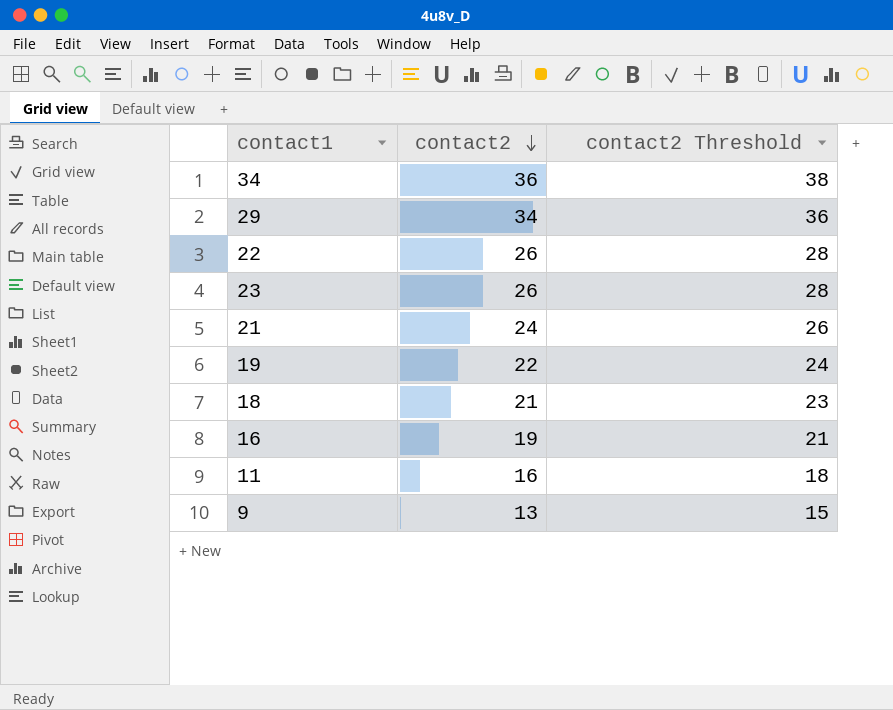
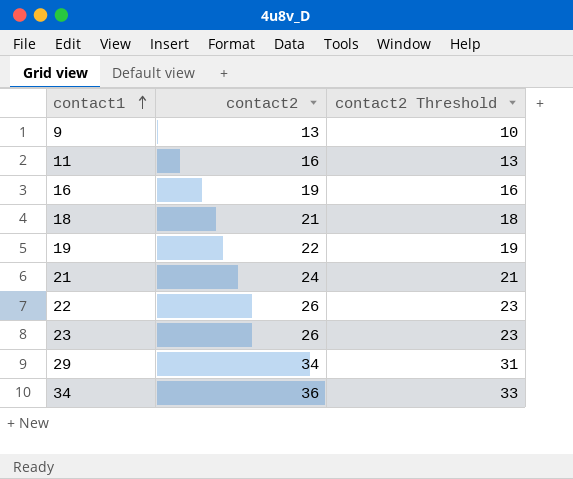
row order: contact2 descending -> contact1 ascending
column contact2 Threshold | formula: [contact2] + 2 -> [contact2] - 3

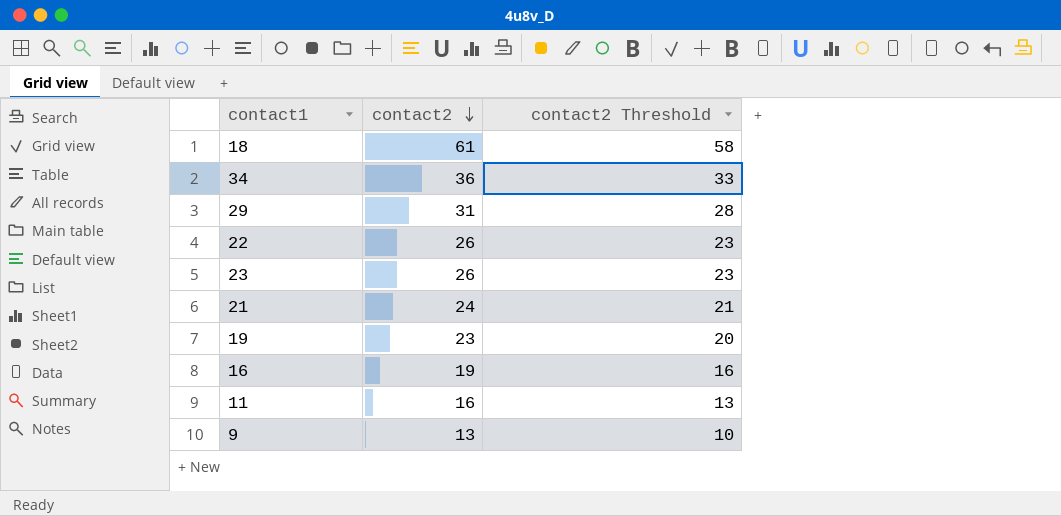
row order: contact1 ascending -> contact2 descending
18 | contact2: 21 -> 61
18 | contact2 Threshold: 18 -> 58
29 | contact2: 34 -> 31
29 | contact2 Threshold: 31 -> 28
19 | contact2: 22 -> 23
19 | contact2 Threshold: 19 -> 20

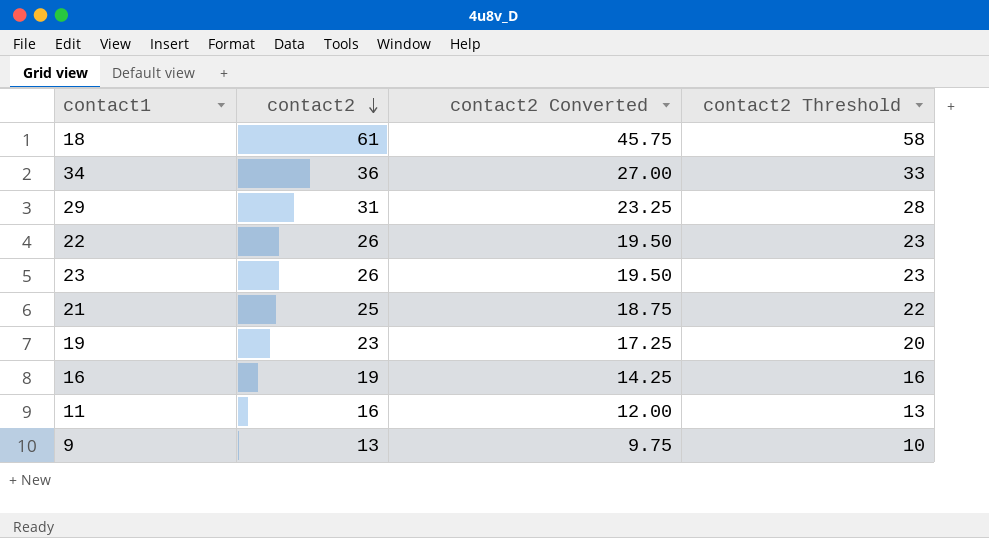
column contact2 Converted | formula: none -> [contact2] * 0.75
21 | contact2: 24 -> 25
21 | contact2 Threshold: 21 -> 22

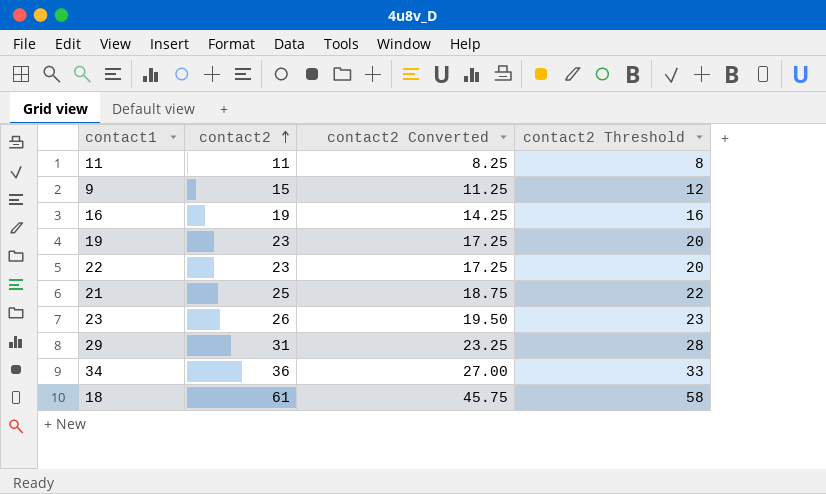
row order: contact2 descending -> contact2 ascending
11 | contact2: 16 -> 11
11 | contact2 Converted: 12.00 -> 8.25
11 | contact2 Threshold: 13 -> 8
9 | contact2: 13 -> 15
9 | contact2 Converted: 9.75 -> 11.25
9 | contact2 Threshold: 10 -> 12
22 | contact2: 26 -> 23
22 | contact2 Converted: 19.50 -> 17.25
22 | contact2 Threshold: 23 -> 20

